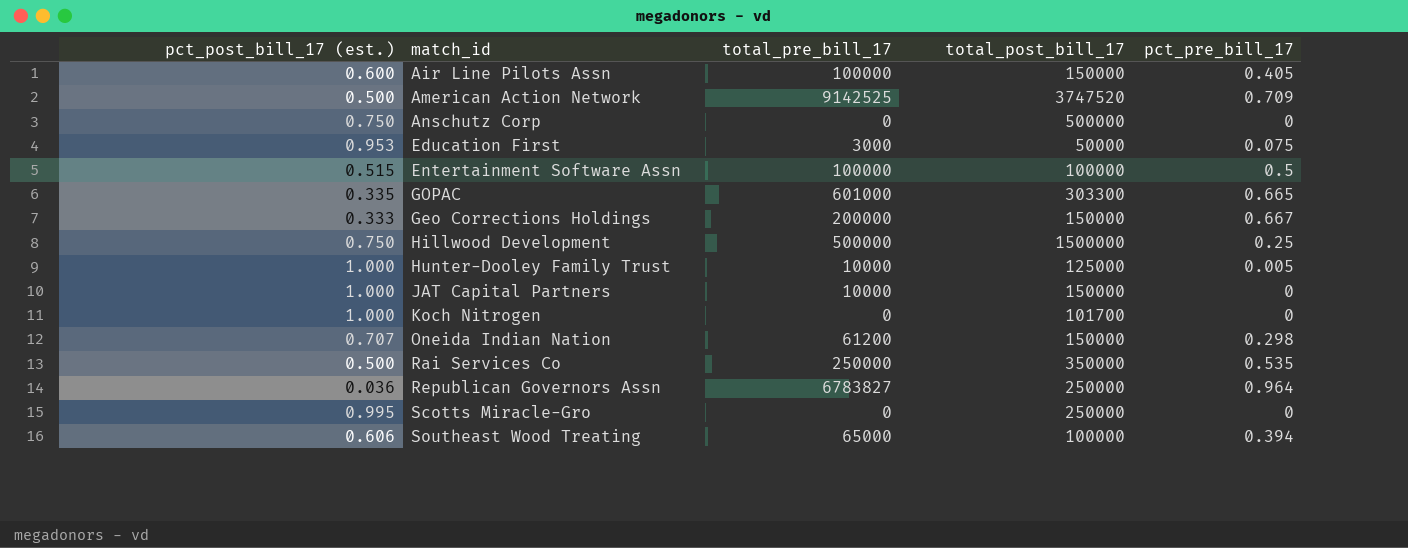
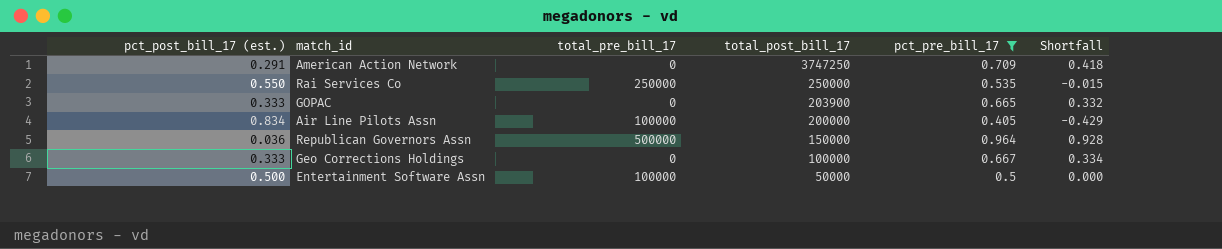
filter: none -> pct_pre_bill_17 >= 0.405
row order: none -> total_post_bill_17 descending
column Shortfall | formula: none -> [pct_pre_bill_17] - [pct_post_bill_17 (est.)]
American Action Network | pct_post_bill_17 (est.): 0.500 -> 0.291
American Action Network | total_pre_bill_17: 9142525 -> 0
American Action Network | total_post_bill_17: 3747520 -> 3747250
Rai Services Co | pct_post_bill_17 (est.): 0.500 -> 0.550
Rai Services Co | total_post_bill_17: 350000 -> 250000
GOPAC | pct_post_bill_17 (est.): 0.335 -> 0.333
GOPAC | total_pre_bill_17: 601000 -> 0
GOPAC | total_post_bill_17: 303300 -> 203900
Air Line Pilots Assn | pct_post_bill_17 (est.): 0.600 -> 0.834
Air Line Pilots Assn | total_post_bill_17: 150000 -> 200000
Republican Governors Assn | total_pre_bill_17: 6783827 -> 500000
Republican Governors Assn | total_post_bill_17: 250000 -> 150000
Geo Corrections Holdings | total_pre_bill_17: 200000 -> 0
Geo Corrections Holdings | total_post_bill_17: 150000 -> 100000
Entertainment Software Assn | pct_post_bill_17 (est.): 0.515 -> 0.500
Entertainment Software Assn | total_post_bill_17: 100000 -> 50000

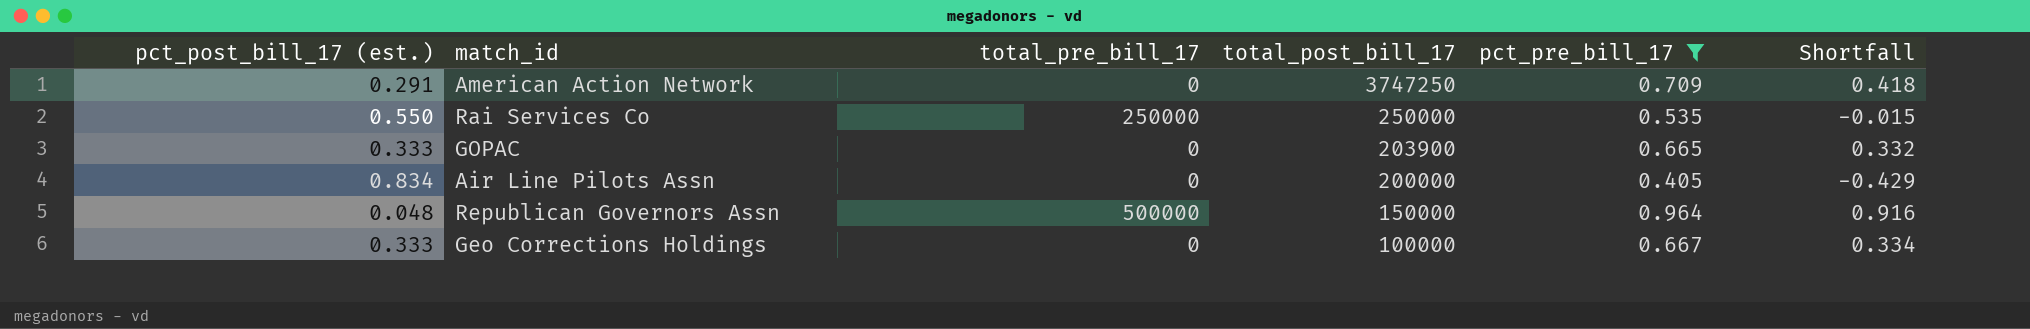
row Entertainment Software Assn: 0.500 | 100000 | 50000 | 0.5 | 0.000 -> none
Air Line Pilots Assn | total_pre_bill_17: 100000 -> 0
Republican Governors Assn | pct_post_bill_17 (est.): 0.036 -> 0.048
Republican Governors Assn | Shortfall: 0.928 -> 0.916

